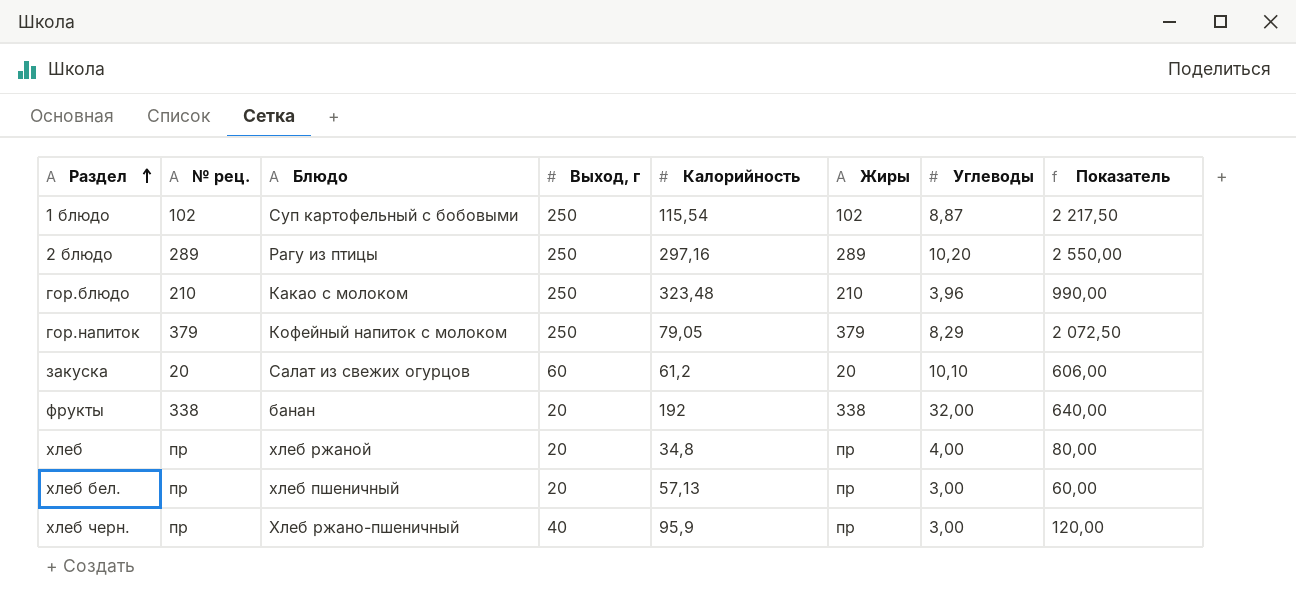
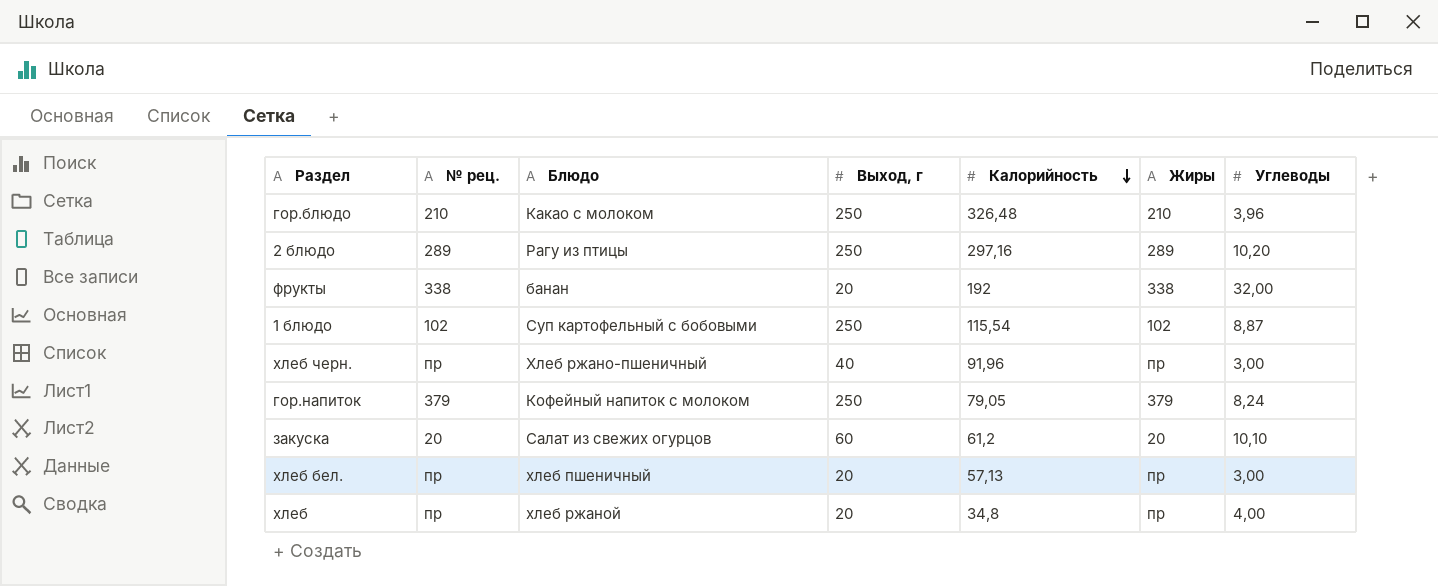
row order: Раздел ascending -> Калорийность descending
column Показатель | formula: [Выход, г] * [Углеводы] -> none
гор.блюдо | Калорийность: 323,48 -> 326,48
хлеб черн. | Калорийность: 95,9 -> 91,96
гор.напиток | Углеводы: 8,29 -> 8,24

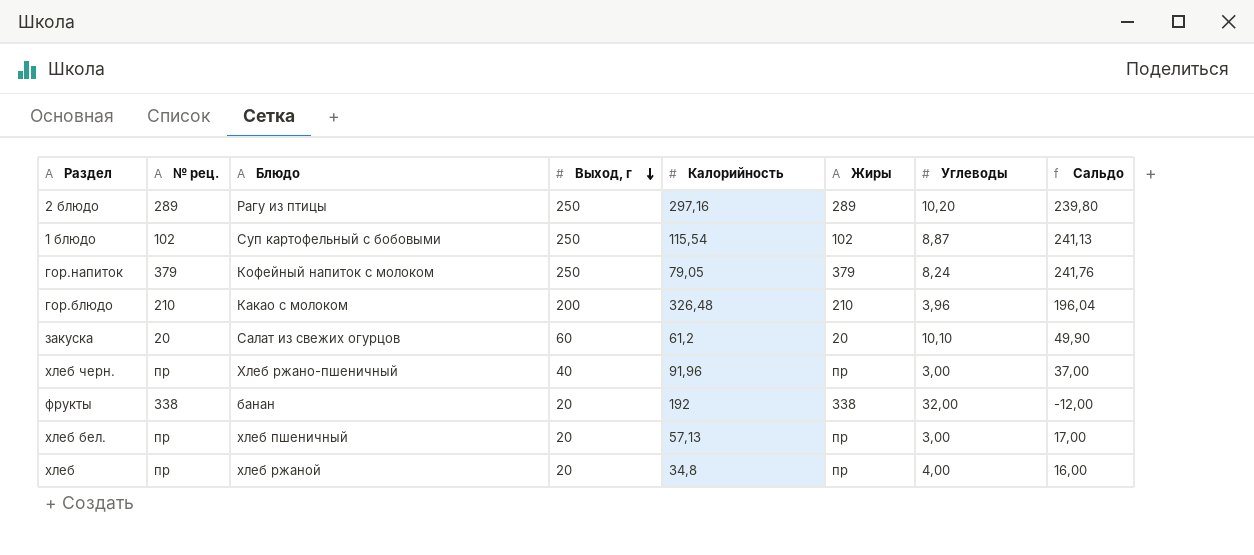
row order: Калорийность descending -> Выход, г descending
column Сальдо | formula: none -> [Выход, г] - [Углеводы]
гор.блюдо | Выход, г: 250 -> 200

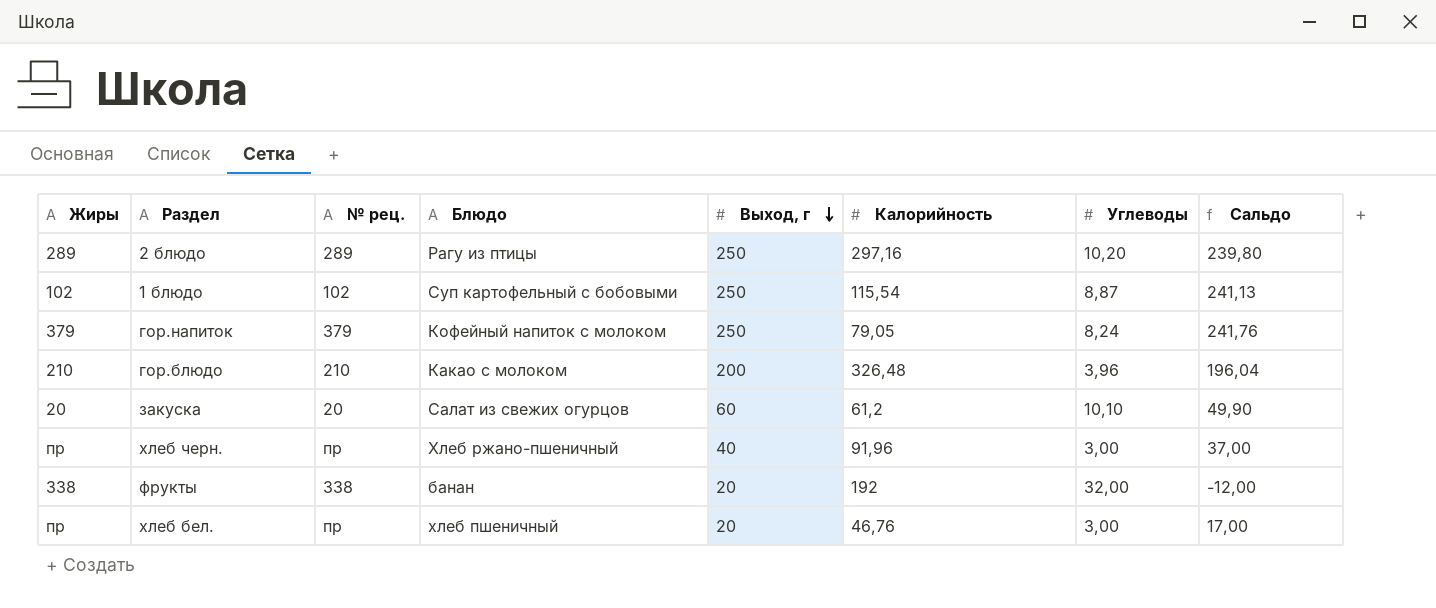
column Жиры | position: 6 -> 1
row хлеб: пр | хлеб ржаной | 20 | 34,8 | пр | 4,00 | 16,00 -> none
хлеб бел. | Калорийность: 57,13 -> 46,76

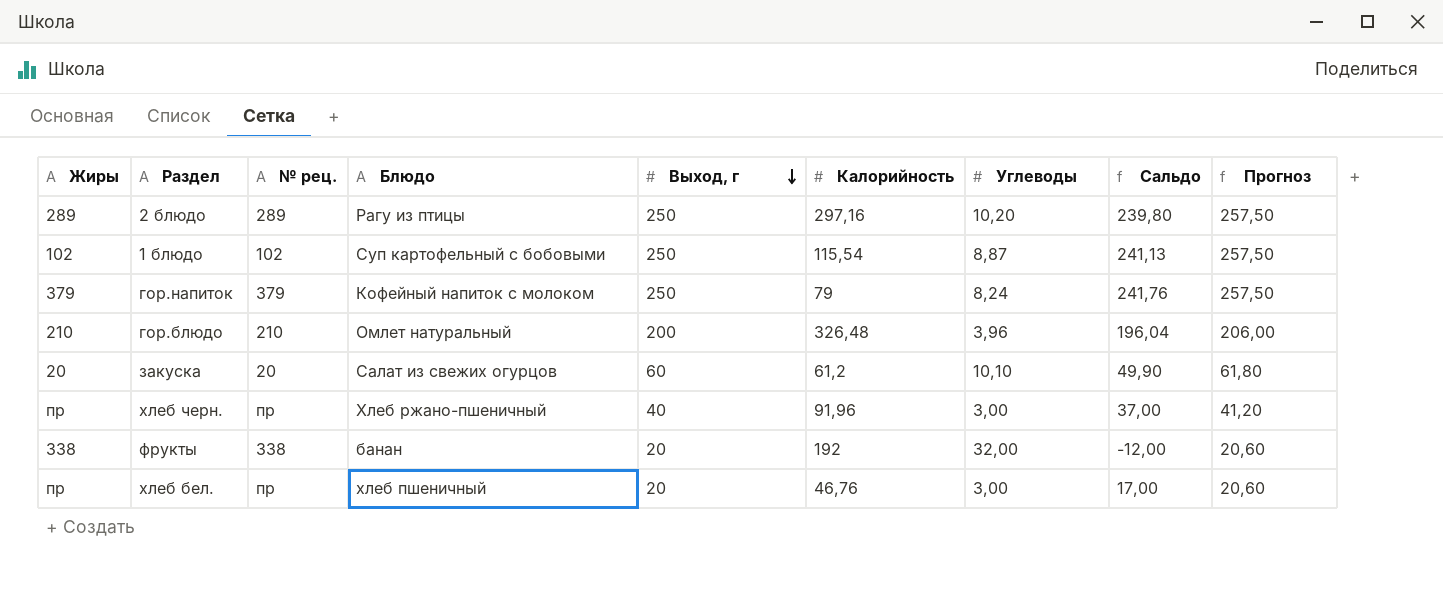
column Прогноз | formula: none -> [Выход, г] * 1,03
гор.напиток | Калорийность: 79,05 -> 79
гор.блюдо | Блюдо: Какао с молоком -> Омлет натуральный

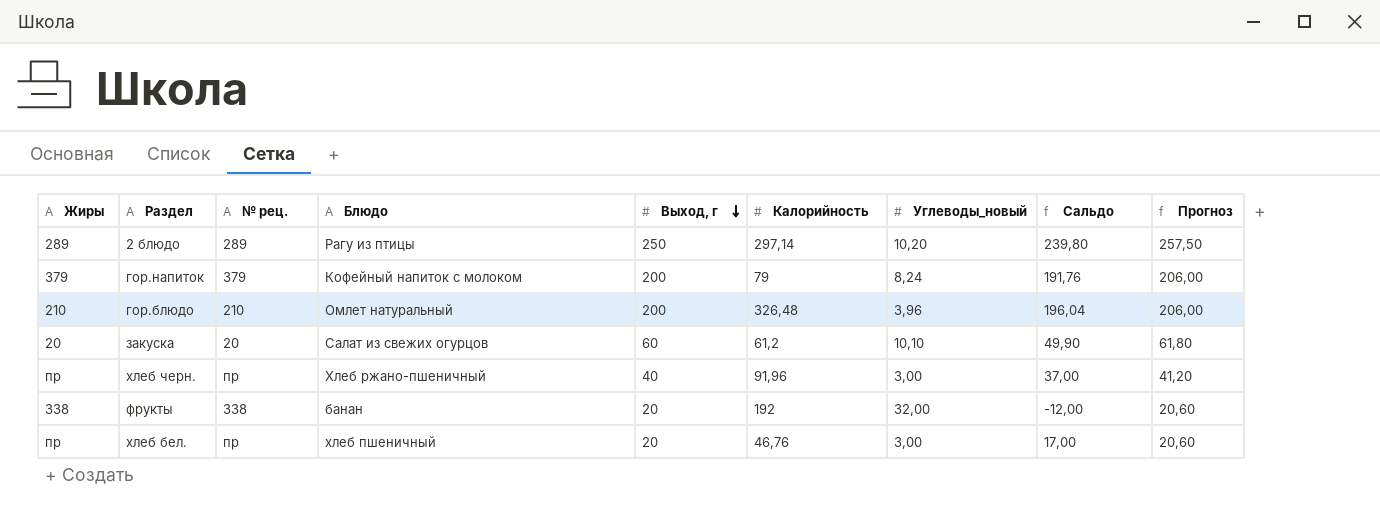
column name: Углеводы -> Углеводы_новый
row 1 блюдо: 102 | 102 | Суп картофельный с бобовыми | 250 | 115,54 | 8,87 | 241,13 | 257,50 -> none
2 блюдо | Калорийность: 297,16 -> 297,14
гор.напиток | Выход, г: 250 -> 200
гор.напиток | Сальдо: 241,76 -> 191,76
гор.напиток | Прогноз: 257,50 -> 206,00

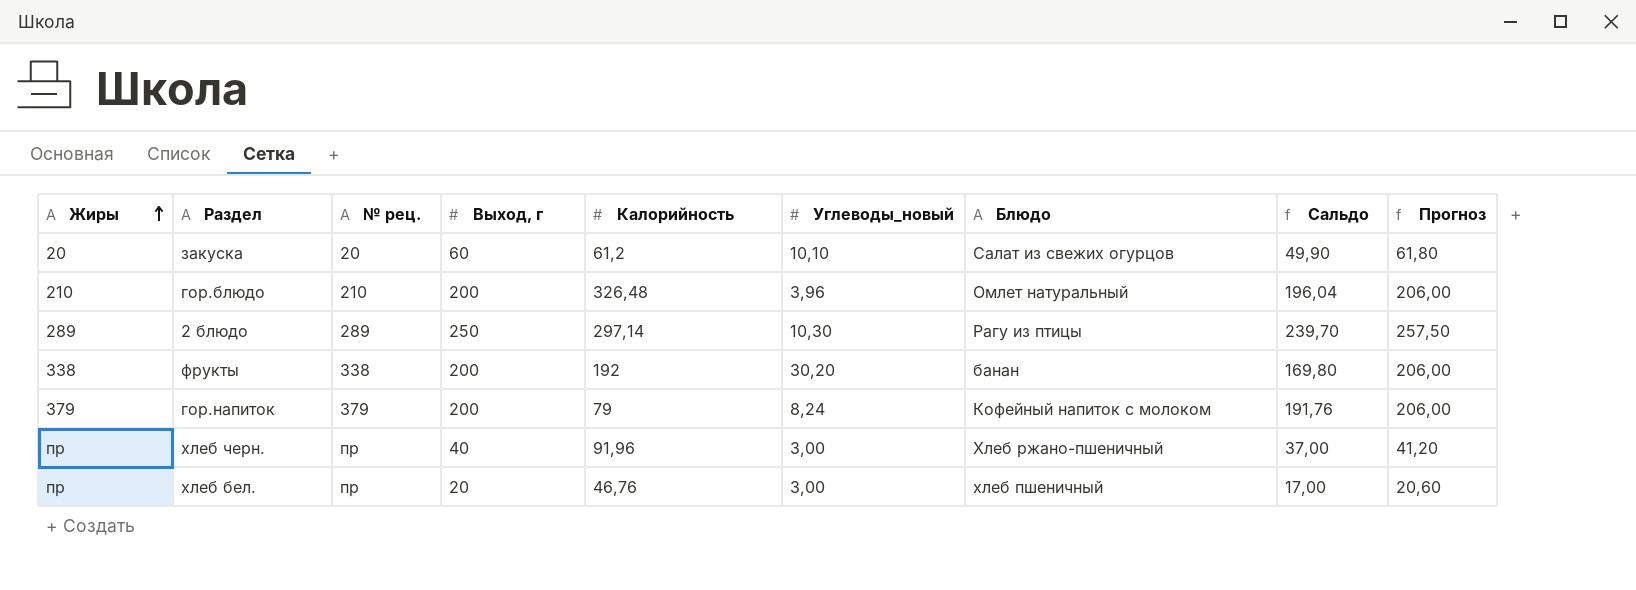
row order: Выход, г descending -> Жиры ascending
column Блюдо | position: 4 -> 7
2 блюдо | Углеводы_новый: 10,20 -> 10,30
2 блюдо | Сальдо: 239,80 -> 239,70
фрукты | Выход, г: 20 -> 200
фрукты | Углеводы_новый: 32,00 -> 30,20
фрукты | Сальдо: -12,00 -> 169,80
фрукты | Прогноз: 20,60 -> 206,00

